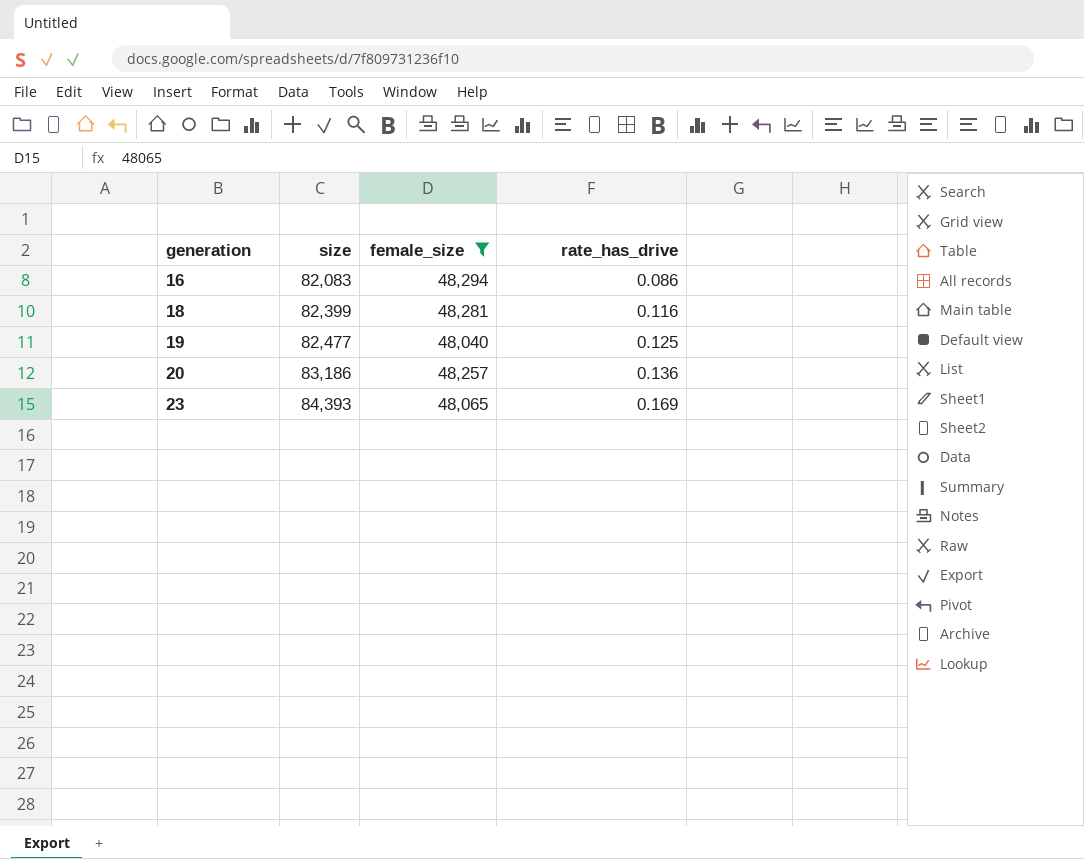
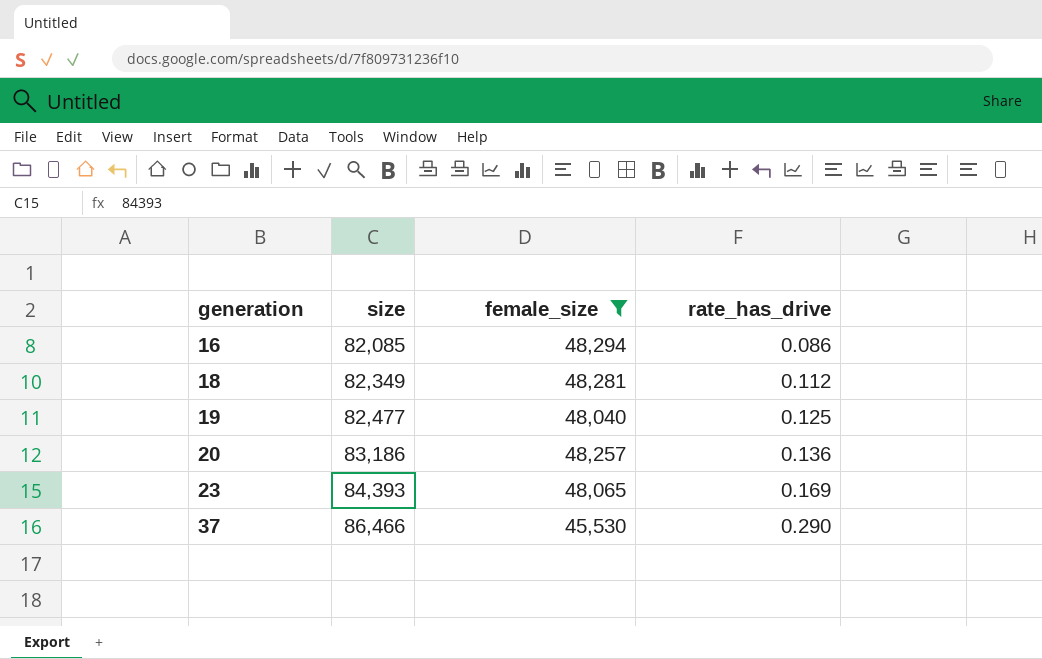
16 | size: 82,083 -> 82,085
18 | size: 82,399 -> 82,349
18 | rate_has_drive: 0.116 -> 0.112
row 37: none -> 86,466 | 45,530 | 0.290

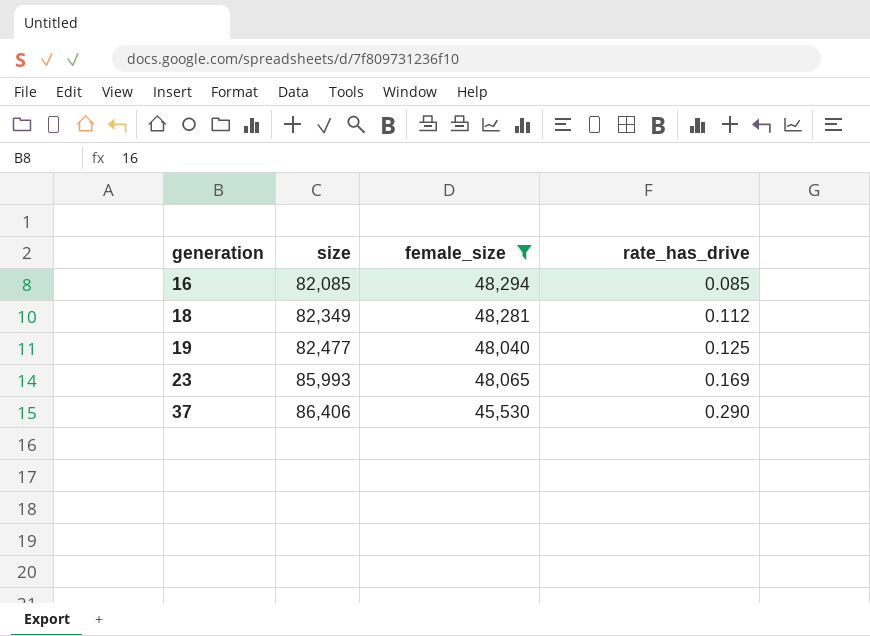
row 20: 83,186 | 48,257 | 0.136 -> none
16 | rate_has_drive: 0.086 -> 0.085
23 | size: 84,393 -> 85,993
37 | size: 86,466 -> 86,406

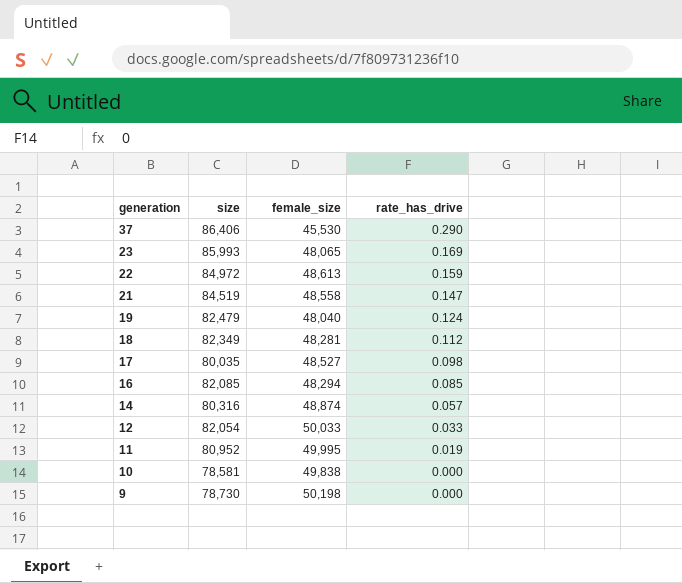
filter: female_size <= 48,294 -> none
row order: generation ascending -> generation descending
19 | size: 82,477 -> 82,479
19 | rate_has_drive: 0.125 -> 0.124

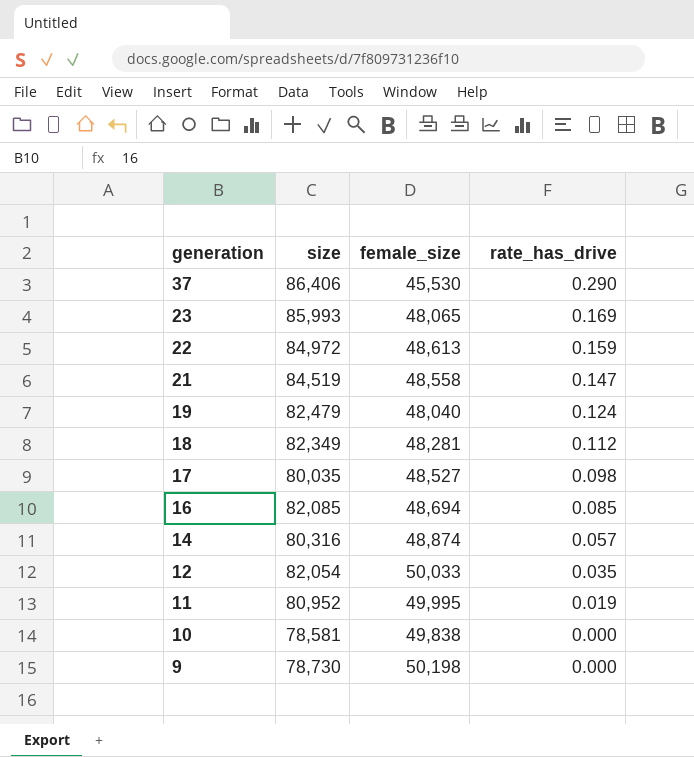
16 | female_size: 48,294 -> 48,694
12 | rate_has_drive: 0.033 -> 0.035

